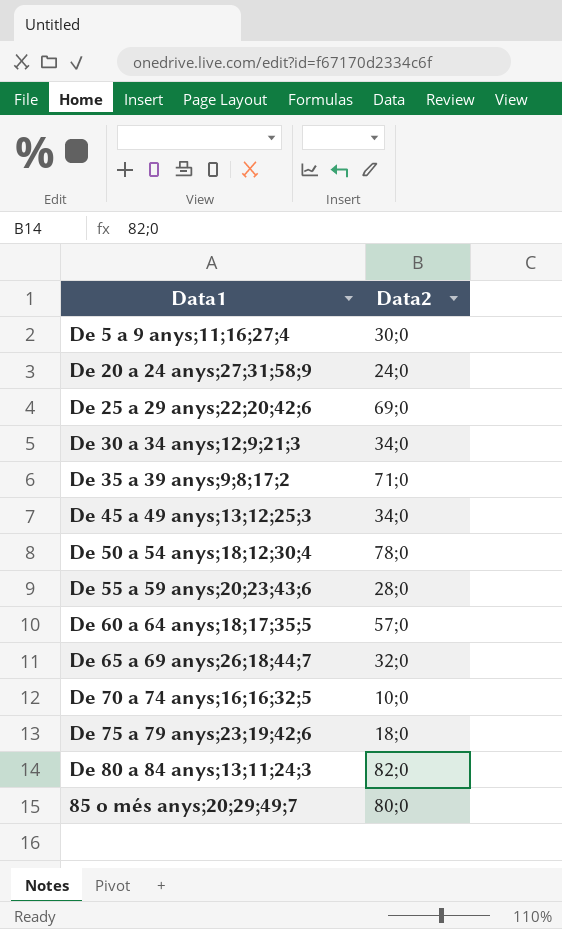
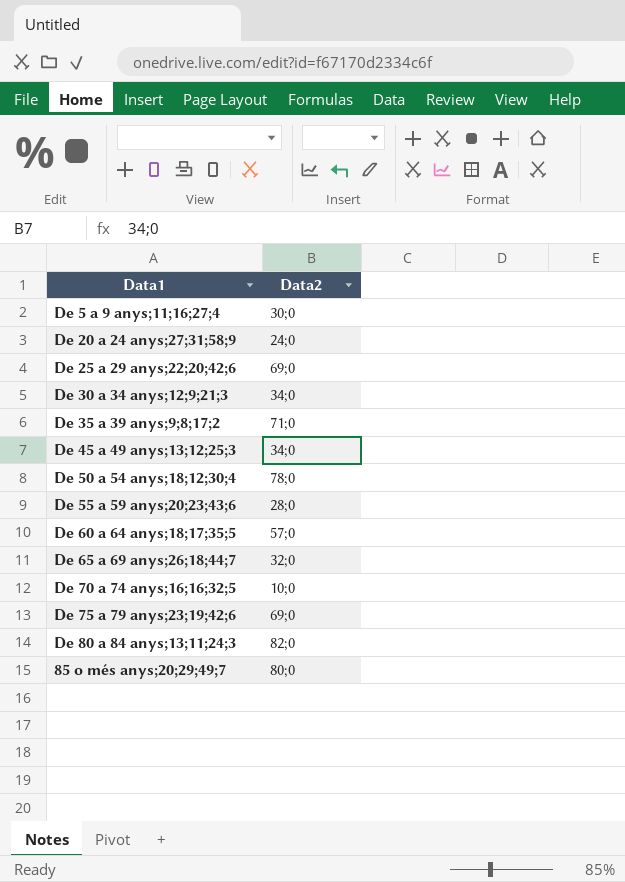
De 75 a 79 anys;23;19;42;6 | Data2: 18;0 -> 69;0

